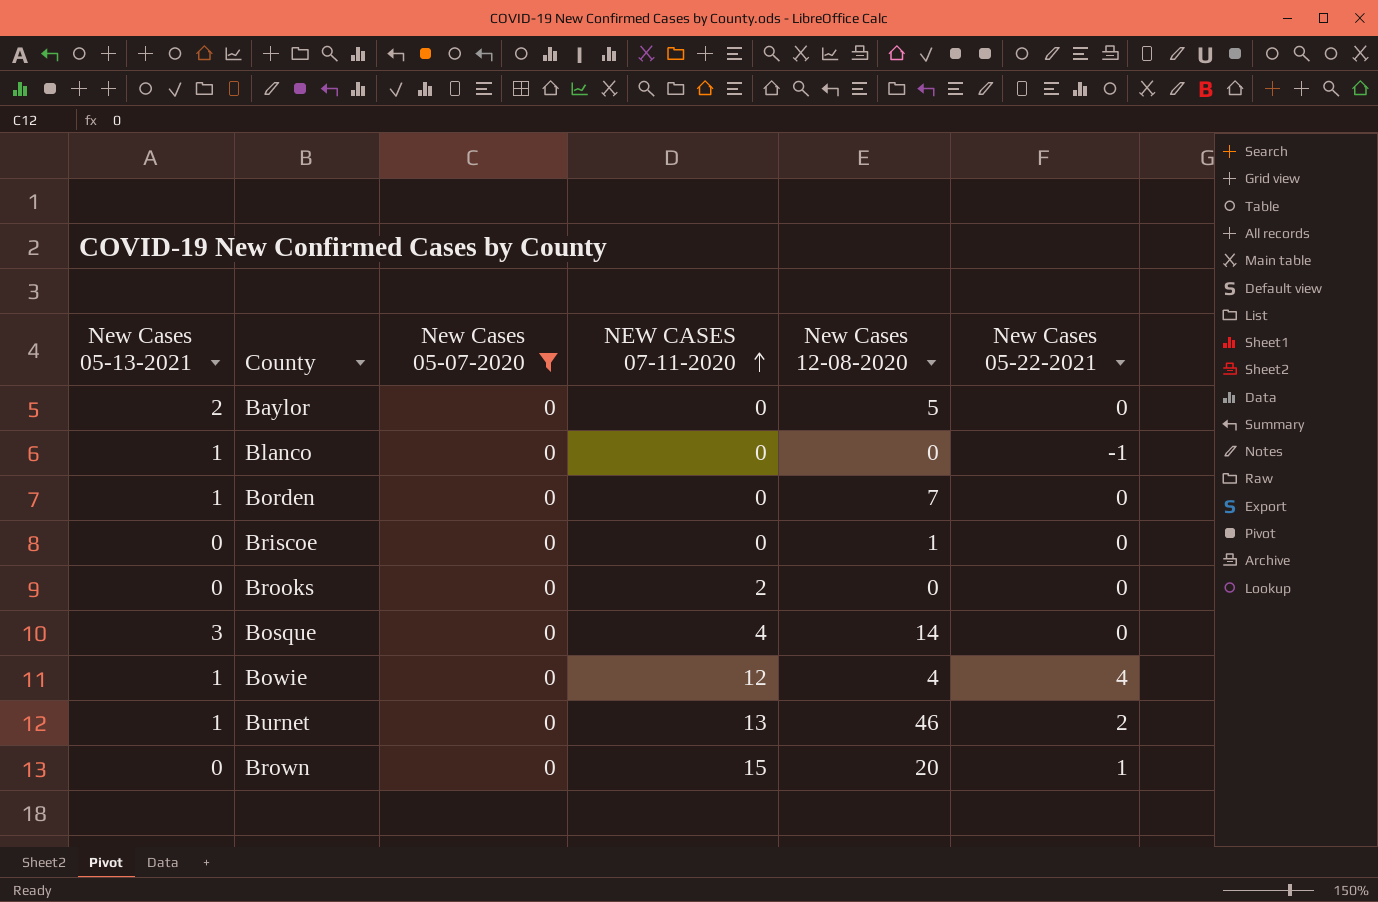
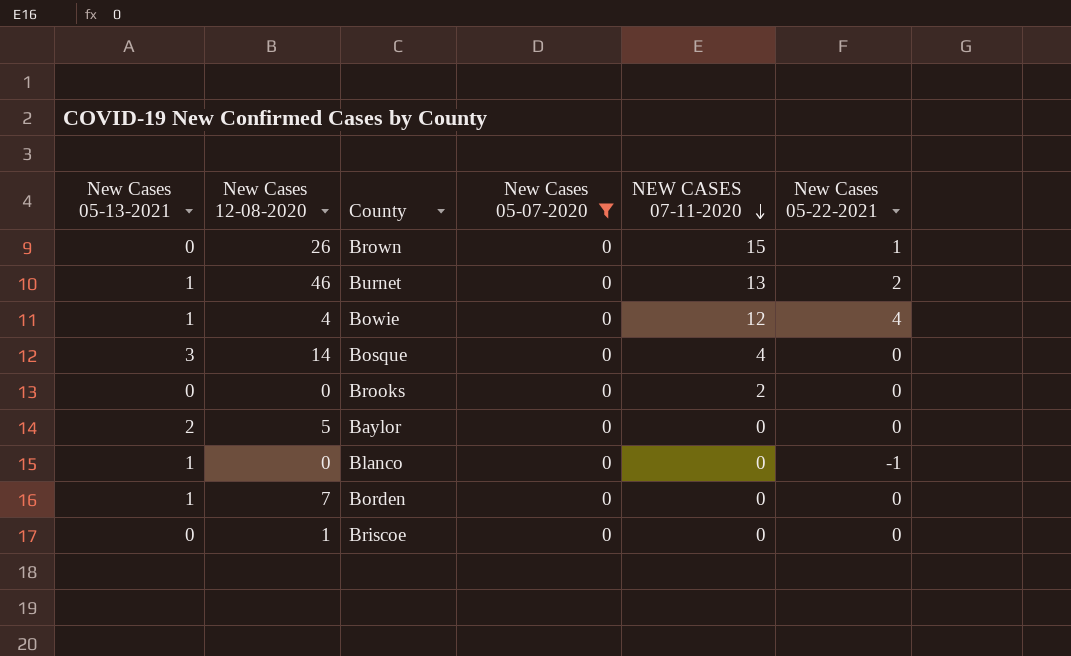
row order: NEW CASES 07-11-2020 ascending -> NEW CASES 07-11-2020 descending
column New Cases 12-08-2020 | position: 5 -> 2
Brown | New Cases 12-08-2020: 20 -> 26

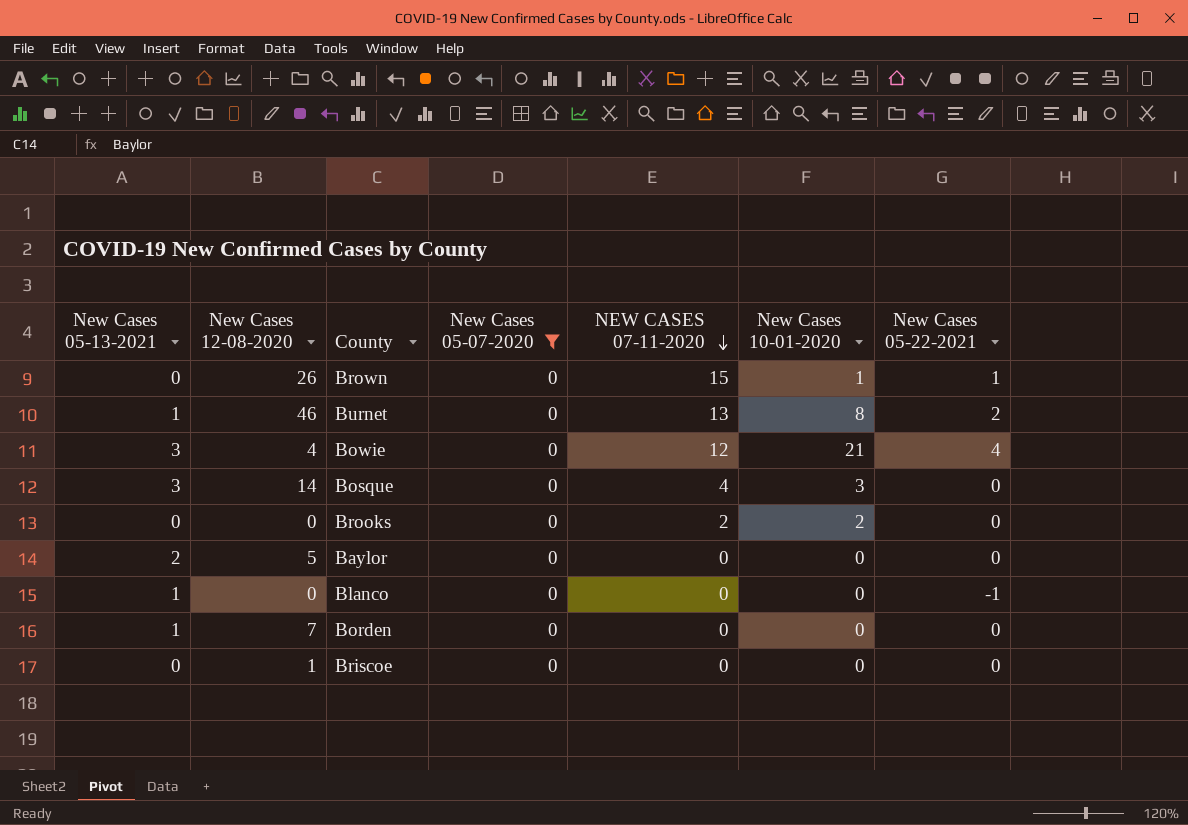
column New Cases 10-01-2020 | position: none -> 6
Bowie | New Cases 05-13-2021: 1 -> 3

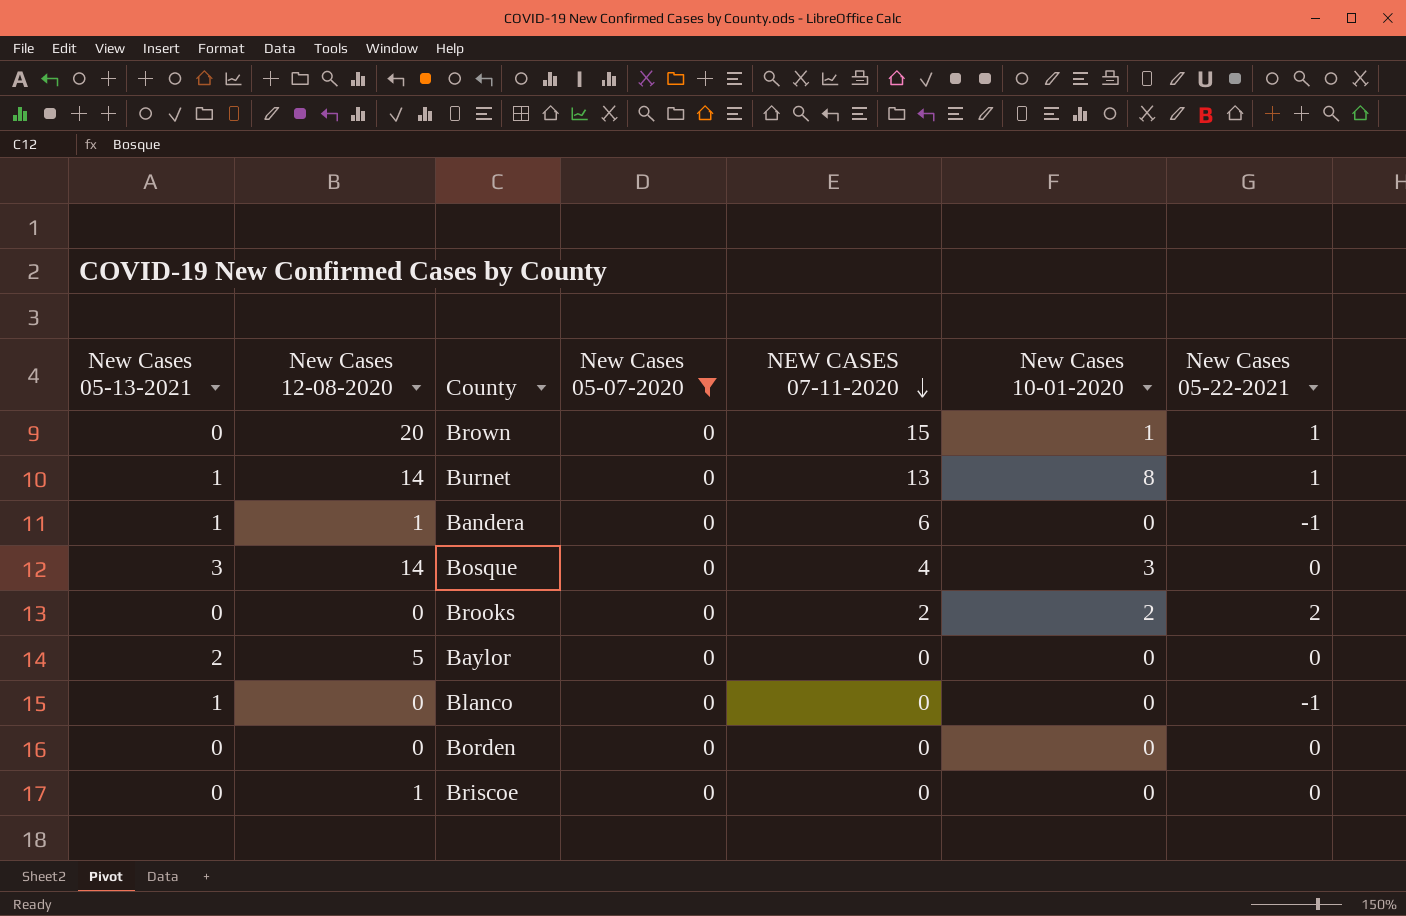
row Bowie: 3 | 4 | 0 | 12 | 21 | 4 -> none
Brown | New Cases 12-08-2020: 26 -> 20
Burnet | New Cases 12-08-2020: 46 -> 14
Burnet | New Cases 05-22-2021: 2 -> 1
row Bandera: none -> 1 | 1 | 0 | 6 | 0 | -1
Brooks | New Cases 05-22-2021: 0 -> 2
Borden | New Cases 05-13-2021: 1 -> 0
Borden | New Cases 12-08-2020: 7 -> 0

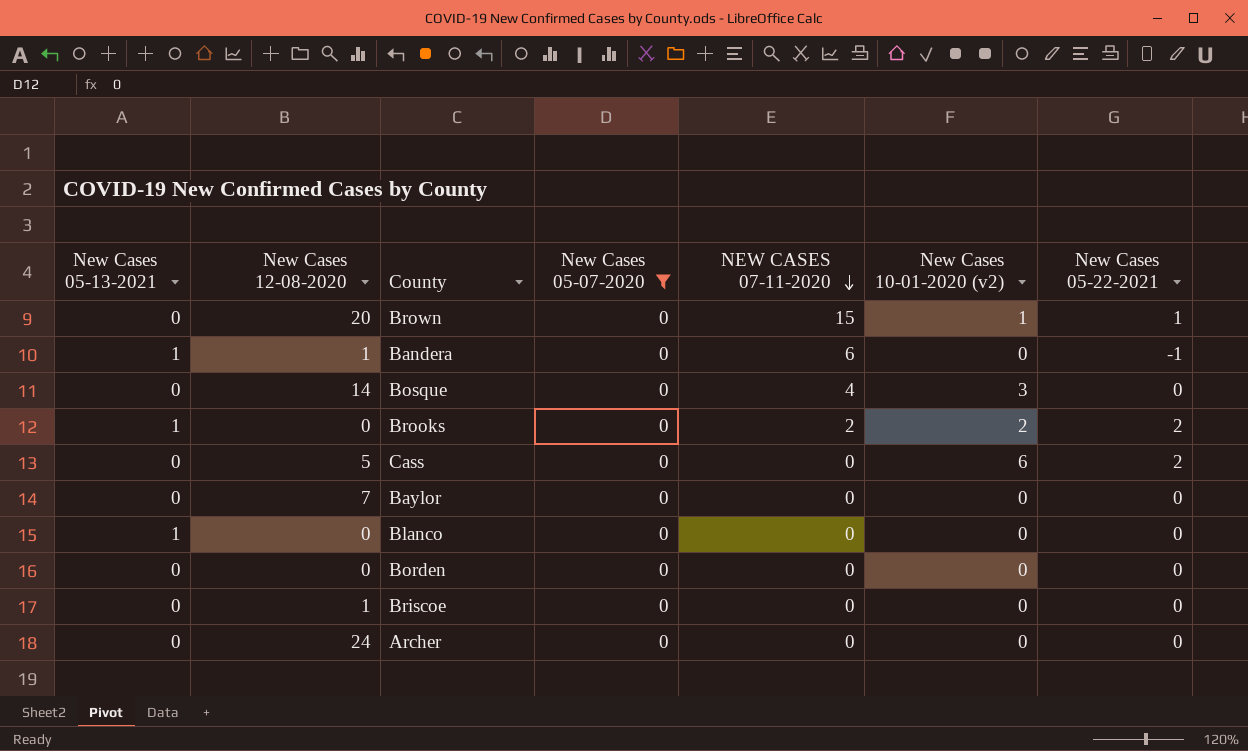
column name: New Cases 10-01-2020 -> New Cases 10-01-2020 (v2)
row Burnet: 1 | 14 | 0 | 13 | 8 | 1 -> none
Bosque | New Cases 05-13-2021: 3 -> 0
Brooks | New Cases 05-13-2021: 0 -> 1
row Cass: none -> 0 | 5 | 0 | 0 | 6 | 2
Baylor | New Cases 05-13-2021: 2 -> 0
Baylor | New Cases 12-08-2020: 5 -> 7
Blanco | New Cases 05-22-2021: -1 -> 0
row Archer: none -> 0 | 24 | 0 | 0 | 0 | 0

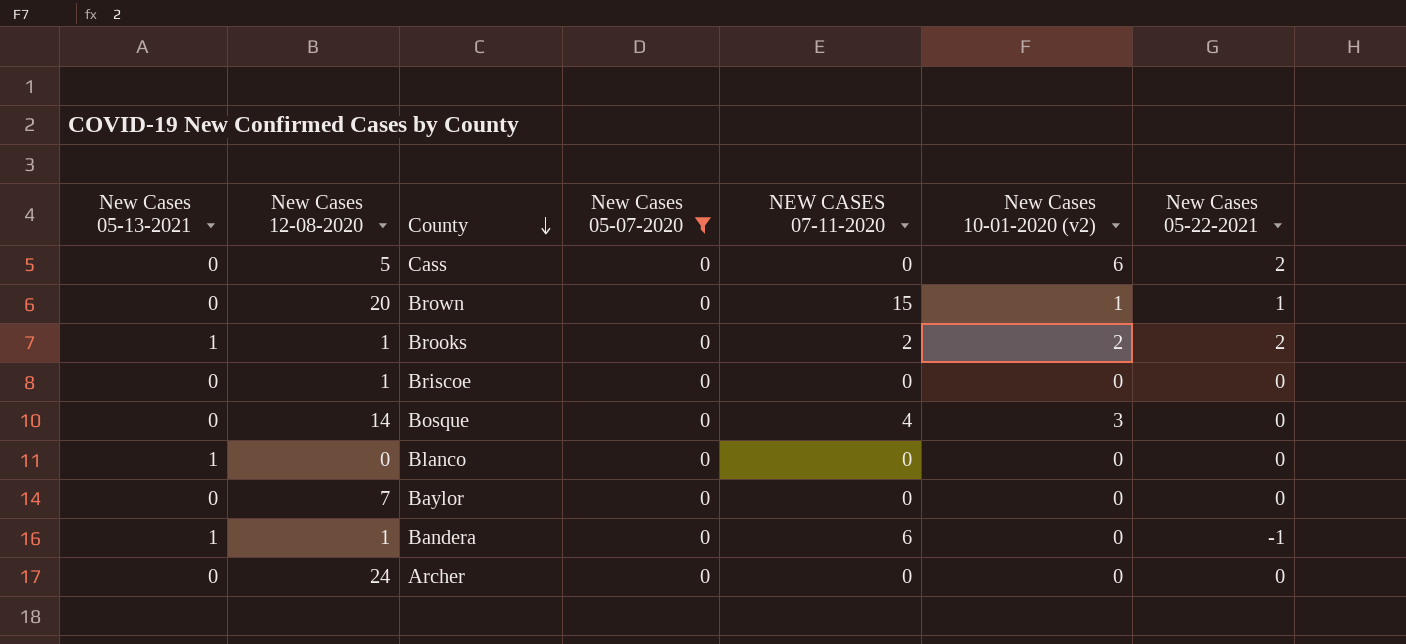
row order: NEW CASES 07-11-2020 descending -> County descending
row Borden: 0 | 0 | 0 | 0 | 0 | 0 -> none
Brooks | New Cases 12-08-2020: 0 -> 1

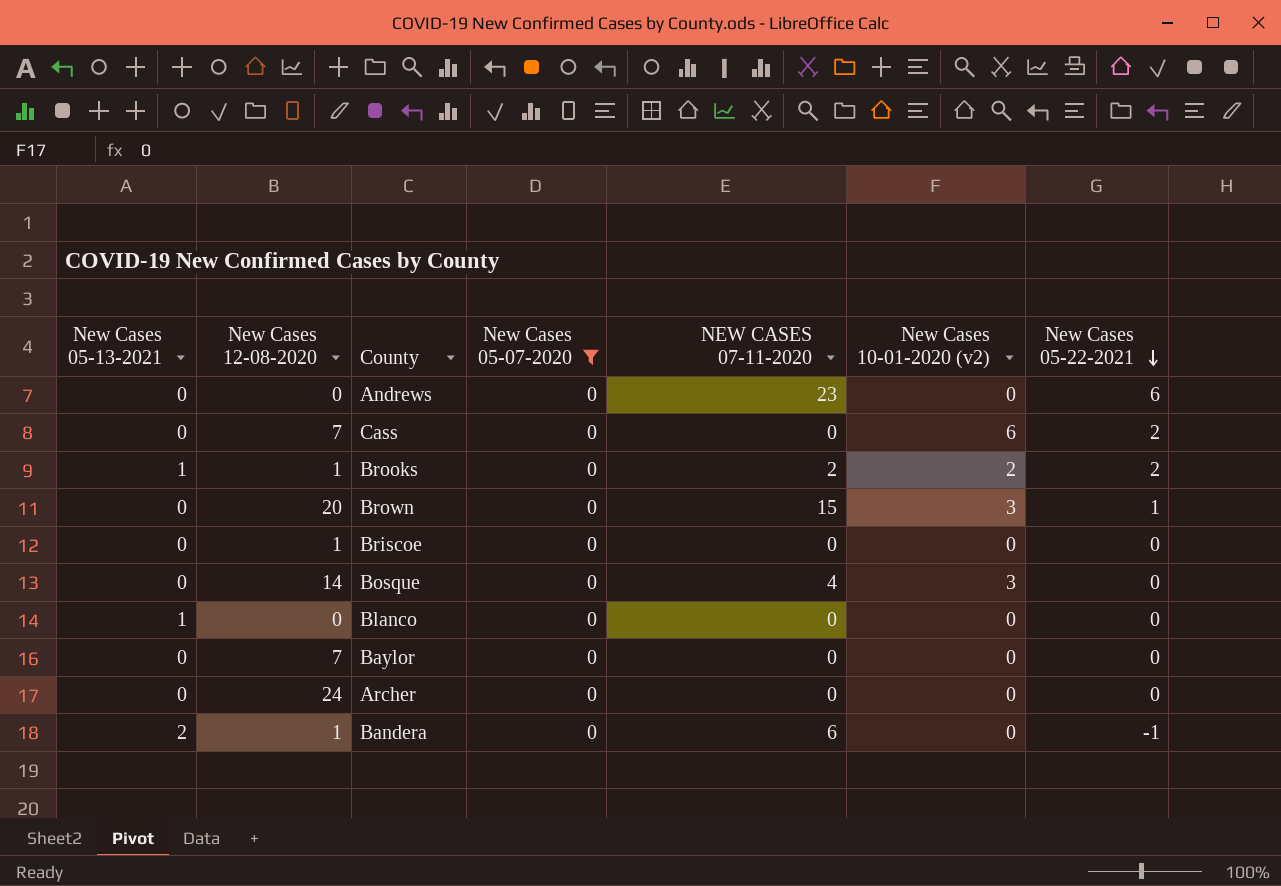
row order: County descending -> New Cases 05-22-2021 descending
row Andrews: none -> 0 | 0 | 0 | 23 | 0 | 6
Cass | New Cases 12-08-2020: 5 -> 7
Brown | New Cases 10-01-2020 (v2): 1 -> 3
Bandera | New Cases 05-13-2021: 1 -> 2

